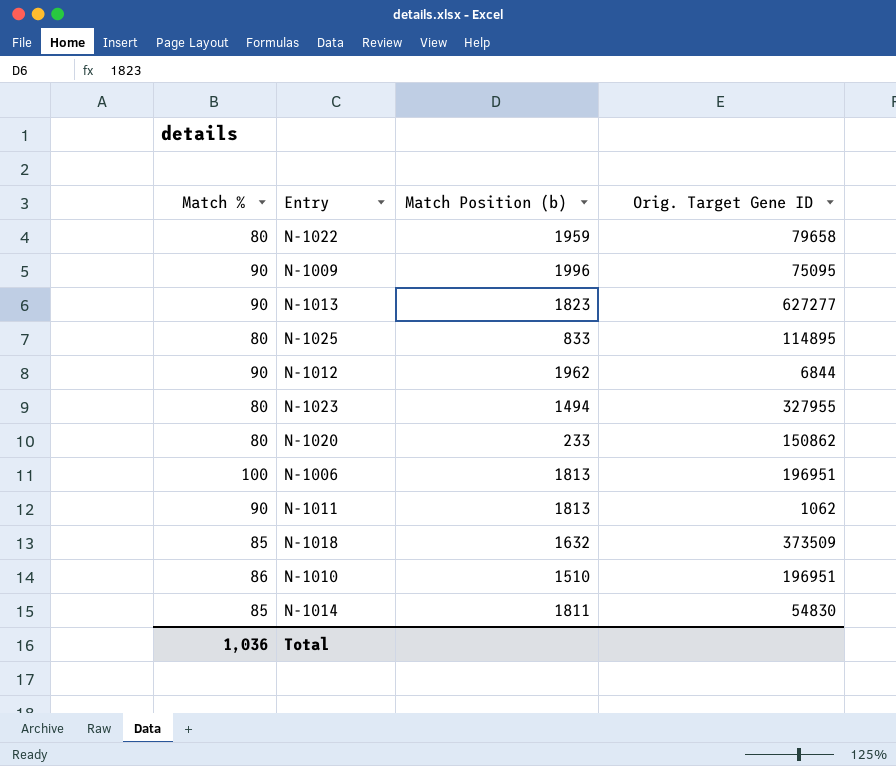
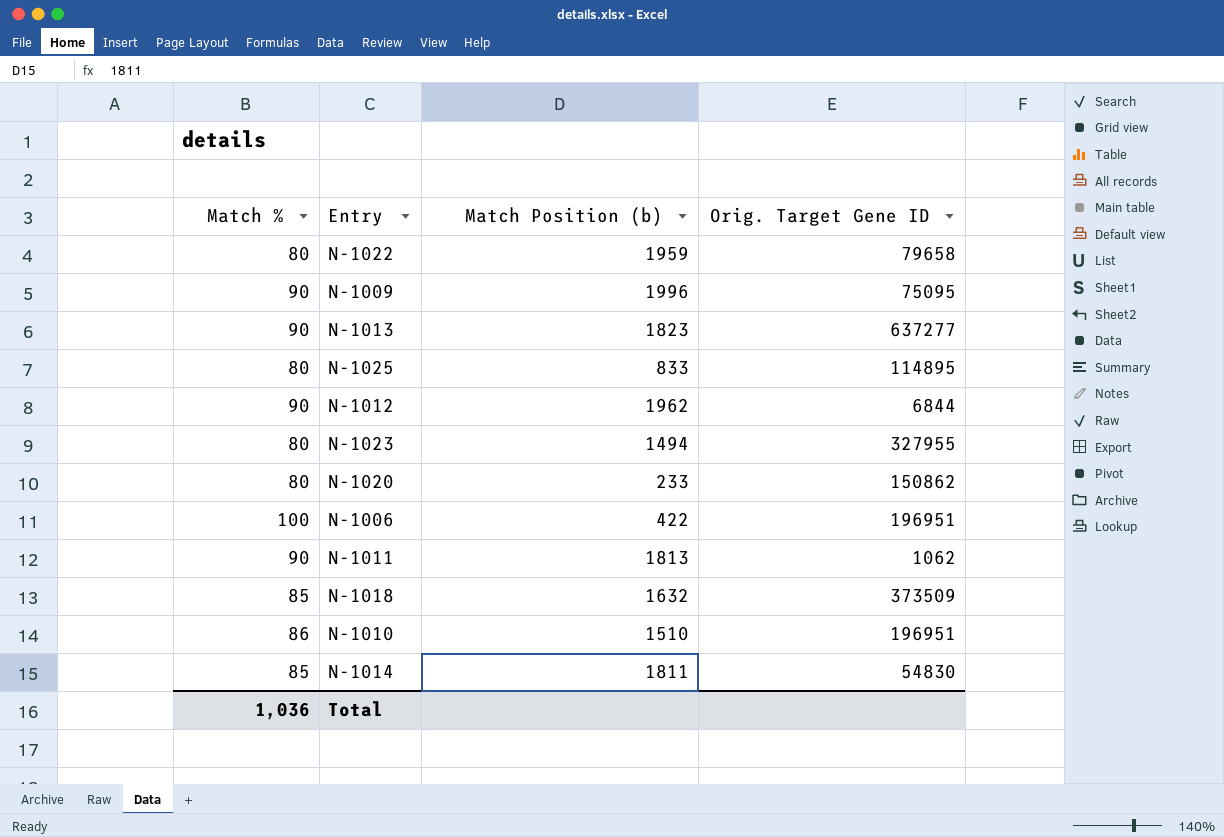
N-1013 | Orig. Target Gene ID: 627277 -> 637277
N-1006 | Match Position (b): 1813 -> 422

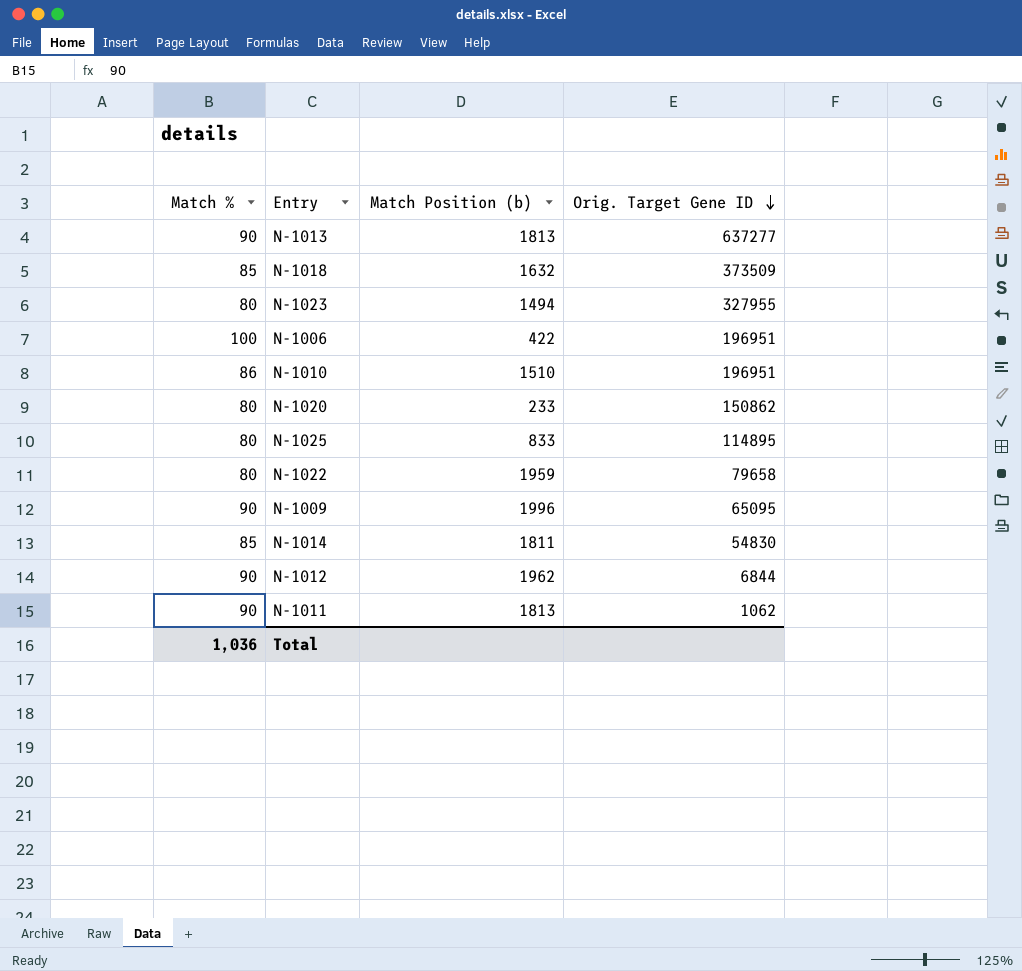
row order: none -> Orig. Target Gene ID descending
N-1013 | Match Position (b): 1823 -> 1813
N-1009 | Orig. Target Gene ID: 75095 -> 65095

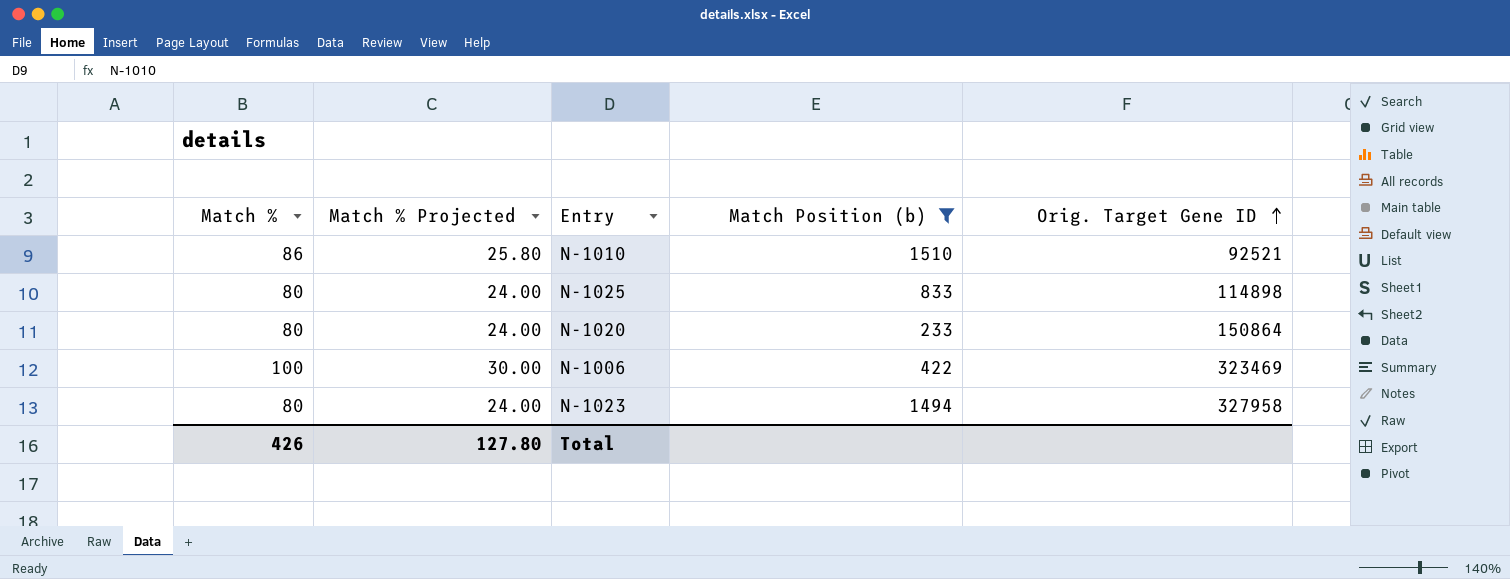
filter: none -> Match Position (b) <= 1510
row order: Orig. Target Gene ID descending -> Orig. Target Gene ID ascending
column Match % Projected | formula: none -> [Match %] * 0.3
N-1010 | Orig. Target Gene ID: 196951 -> 92521
N-1025 | Orig. Target Gene ID: 114895 -> 114898
N-1020 | Orig. Target Gene ID: 150862 -> 150864
N-1006 | Orig. Target Gene ID: 196951 -> 323469
N-1023 | Orig. Target Gene ID: 327955 -> 327958
Total | Match %: 1,036 -> 426

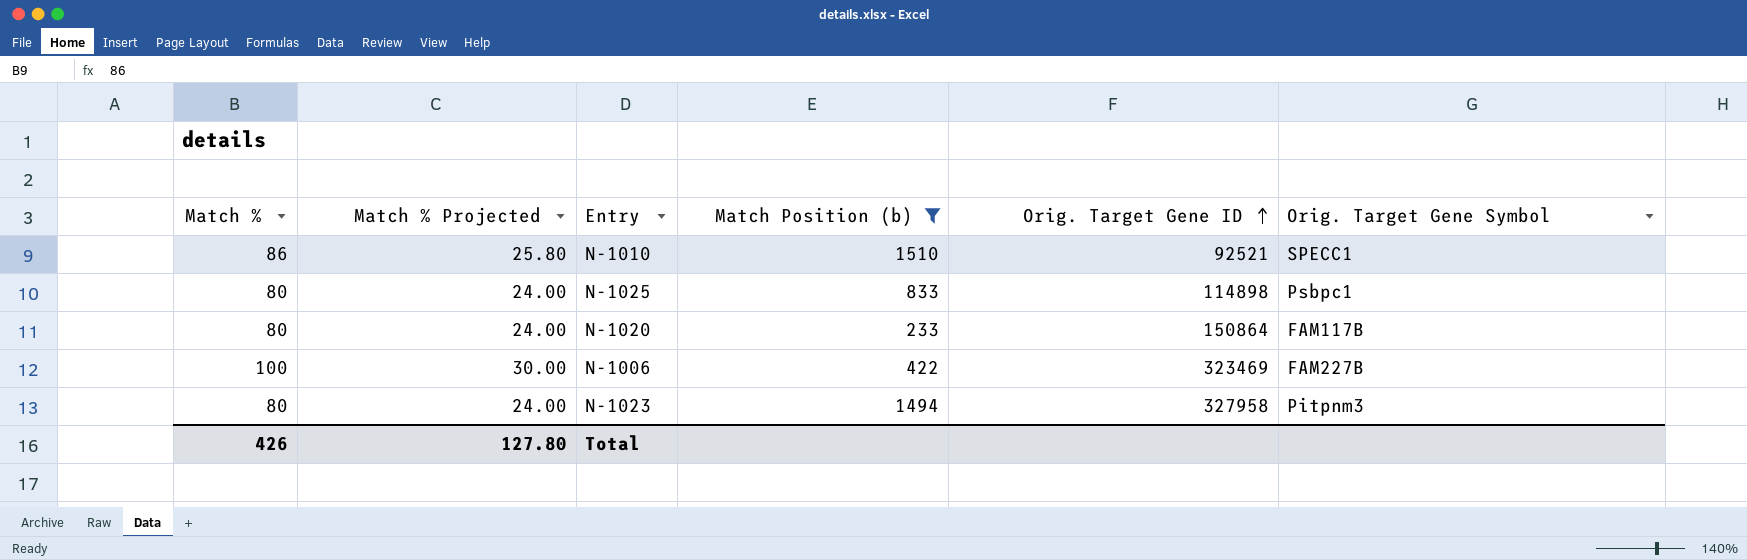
column Orig. Target Gene Symbol | position: none -> 6

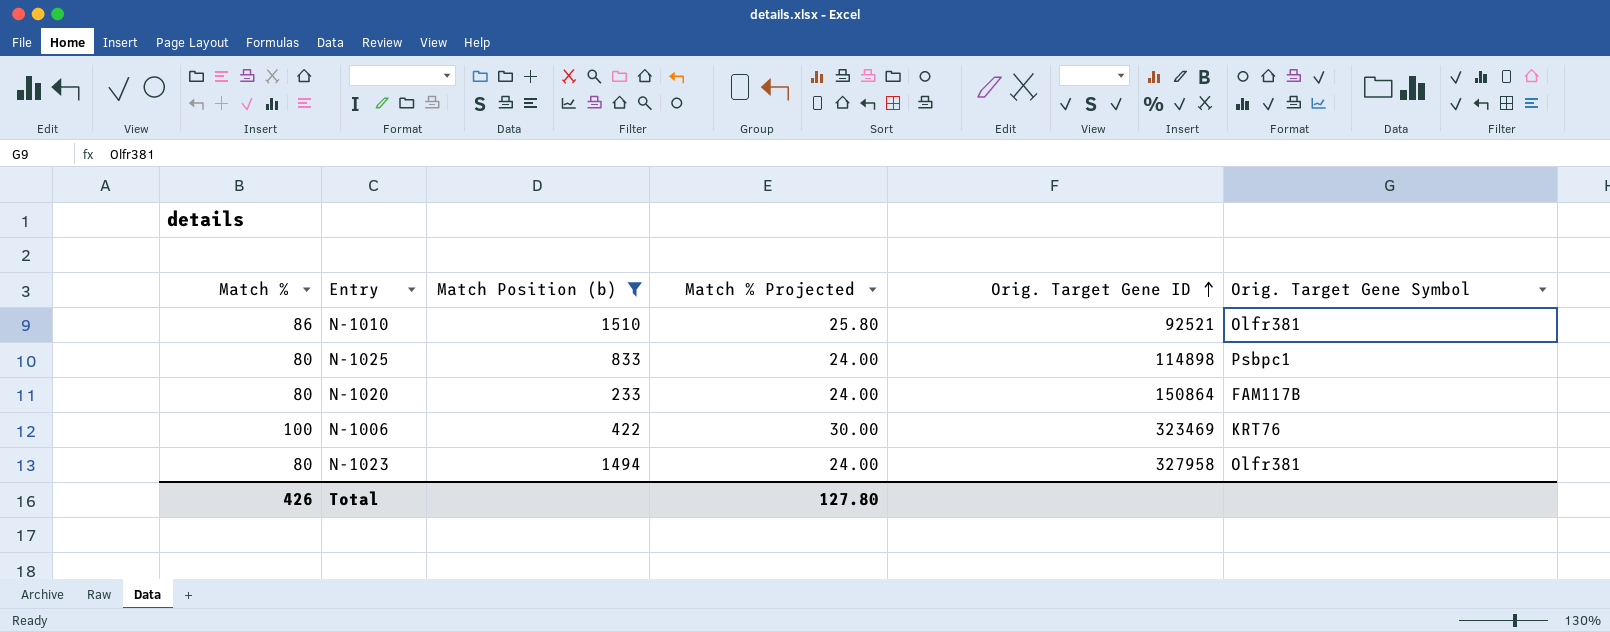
column Match % Projected | position: 2 -> 4
N-1010 | Orig. Target Gene Symbol: SPECC1 -> Olfr381
N-1006 | Orig. Target Gene Symbol: FAM227B -> KRT76
N-1023 | Orig. Target Gene Symbol: Pitpnm3 -> Olfr381

